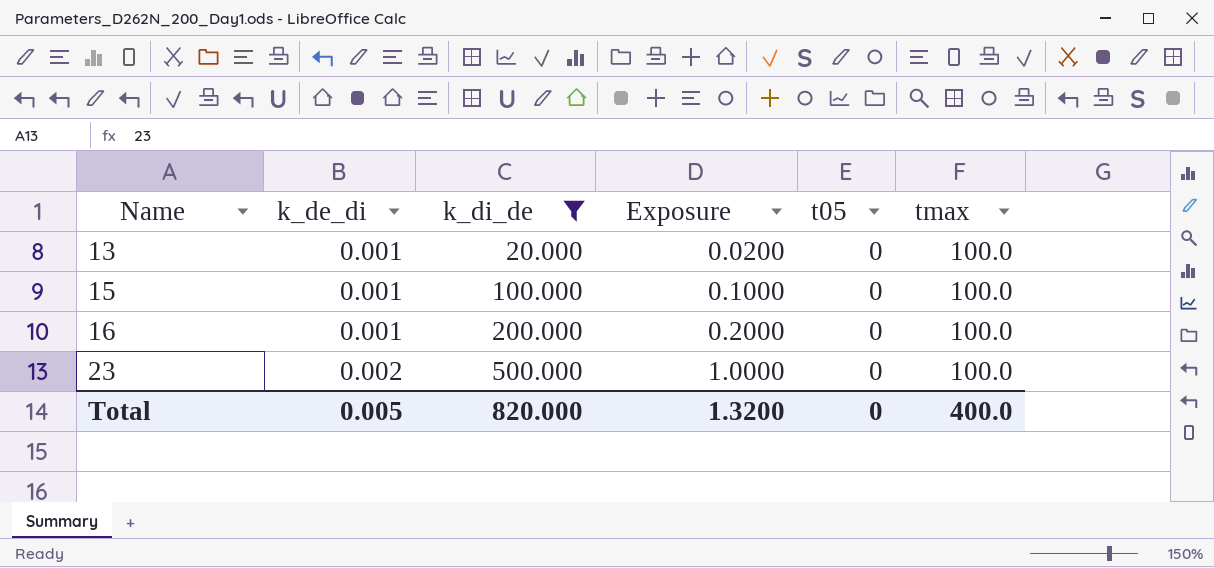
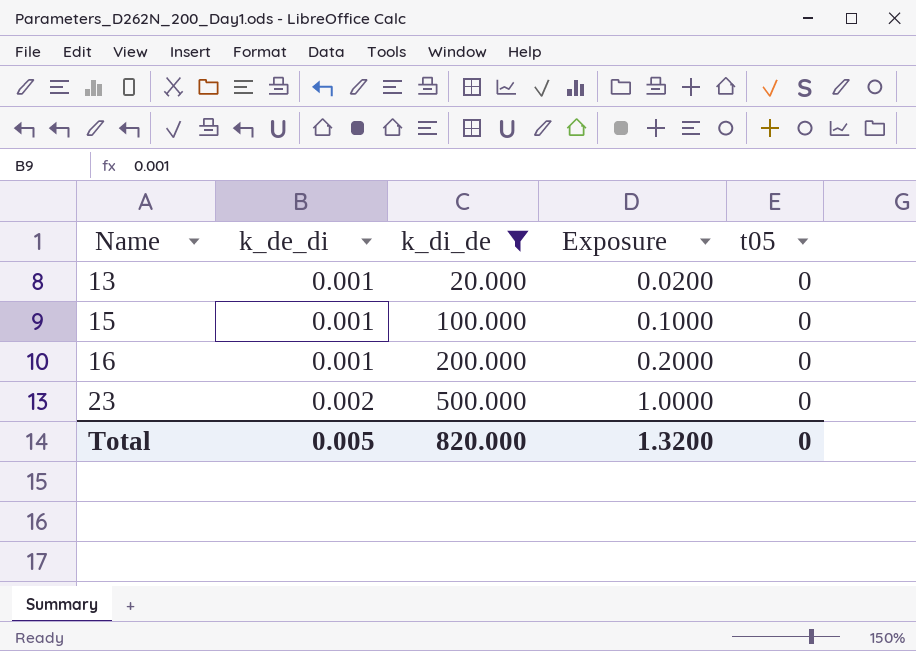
column tmax | position: 6 -> none

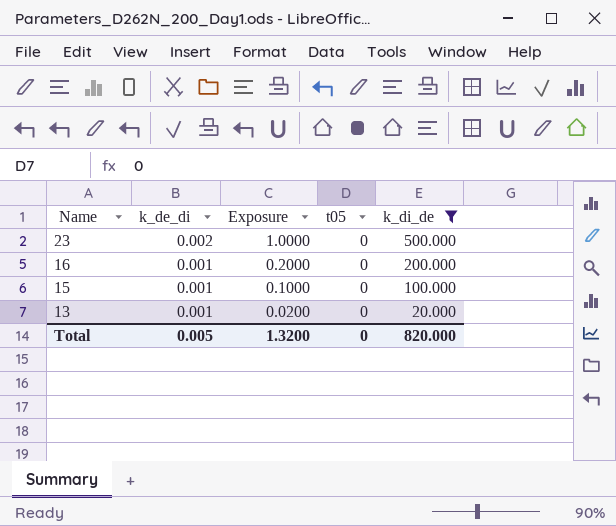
row order: Name ascending -> Name descending
column k_di_de | position: 3 -> 5

